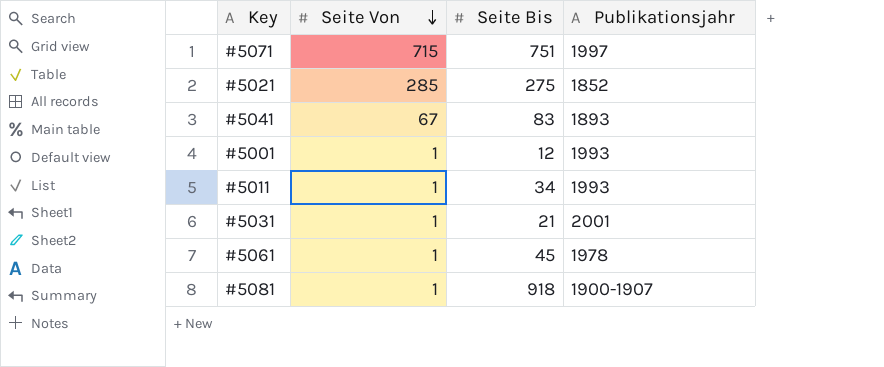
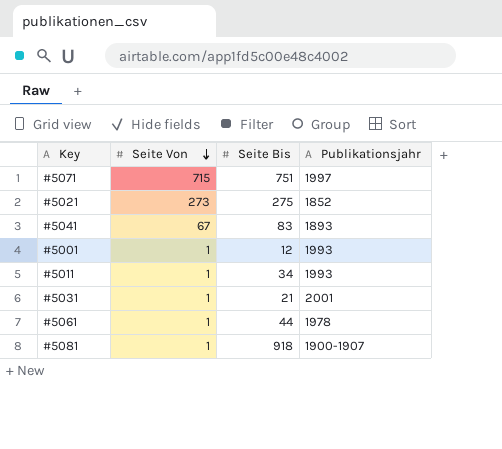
#5021 | Seite Von: 285 -> 273
#5061 | Seite Bis: 45 -> 44

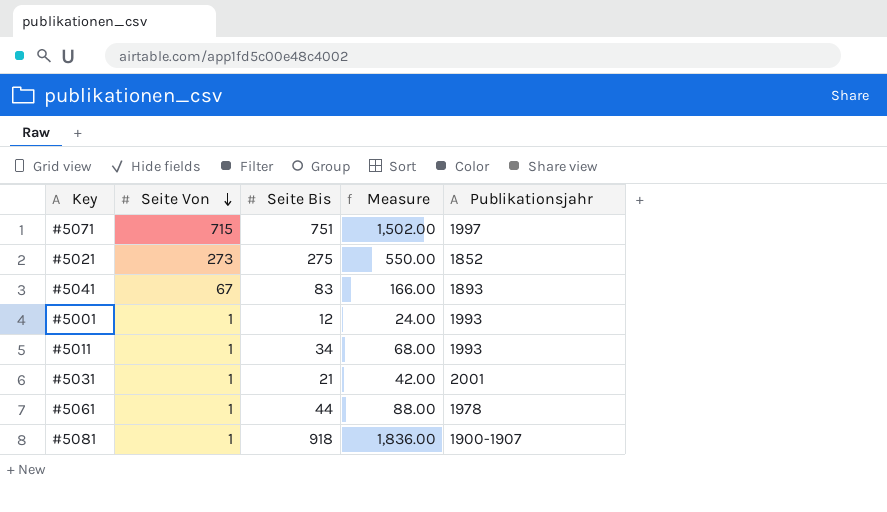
column Measure | formula: none -> [Seite Bis] * 2

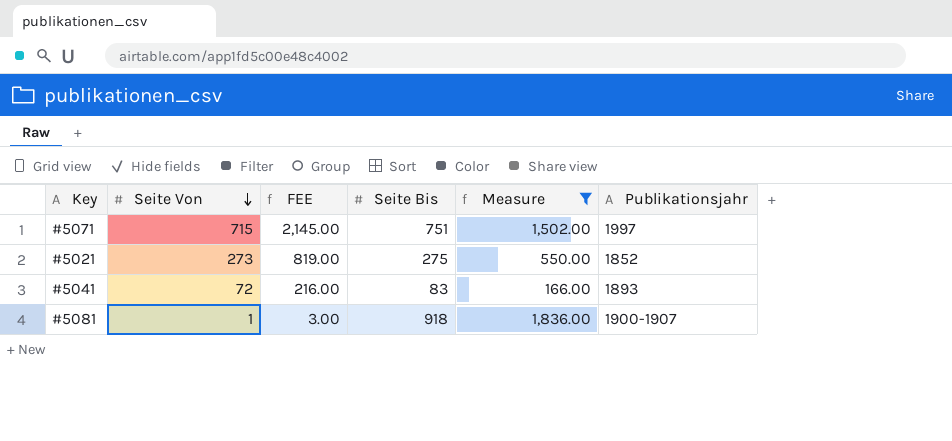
filter: none -> Measure >= 166.00
column FEE | formula: none -> [Seite Von] * 3
#5041 | Seite Von: 67 -> 72

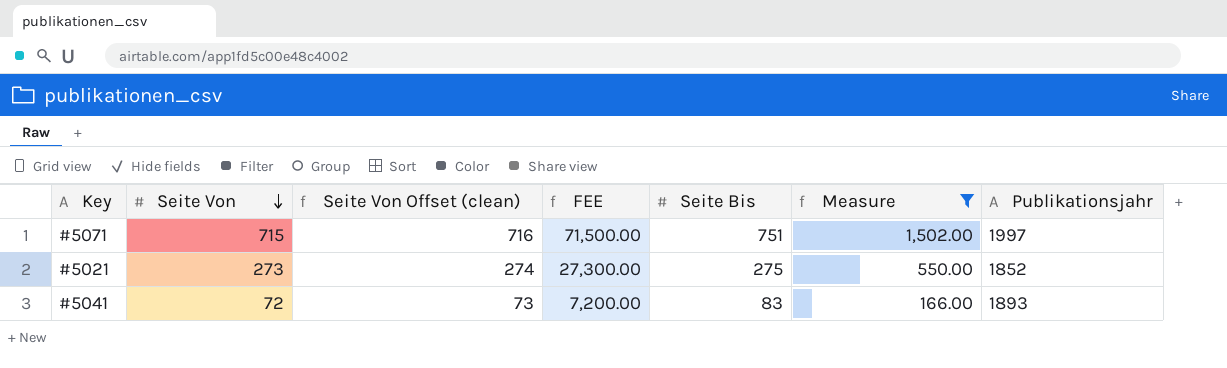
column Seite Von Offset (clean) | formula: none -> [Seite Von] + 1
column FEE | formula: [Seite Von] * 3 -> [Seite Von] * 100
row #5081: 1 | 3.00 | 918 | 1,836.00 | 1900-1907 -> none

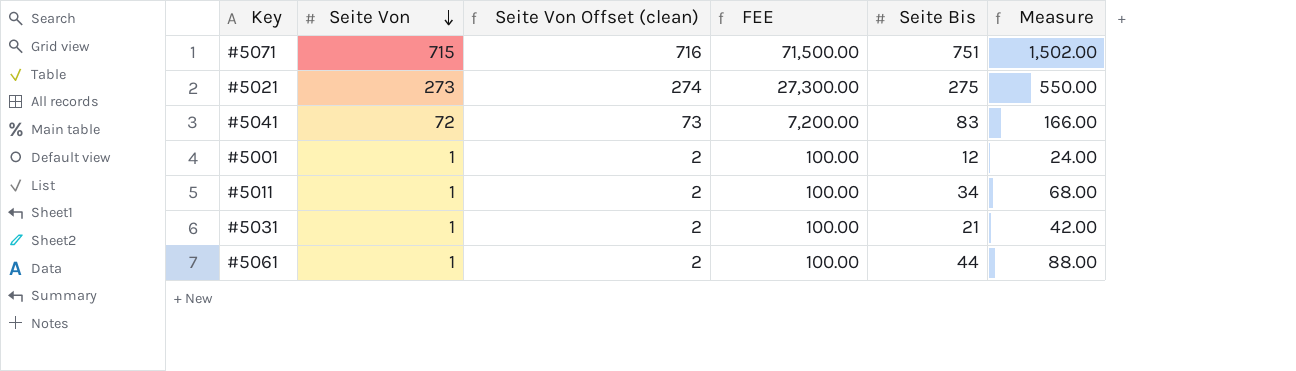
filter: Measure >= 166.00 -> none
column Publikationsjahr | position: 7 -> none

